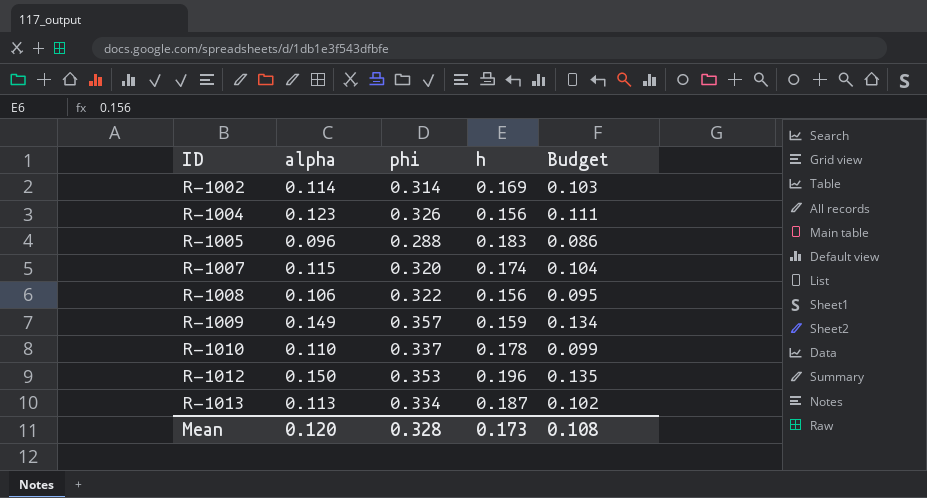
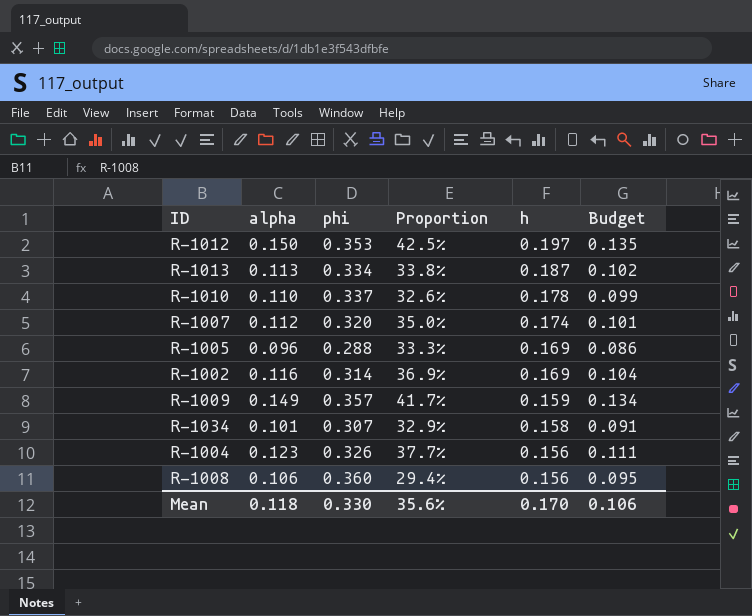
row order: ID ascending -> h descending
column Proportion | formula: none -> [alpha] / [phi]
R-1012 | h: 0.196 -> 0.197
R-1007 | alpha: 0.115 -> 0.112
R-1007 | Budget: 0.104 -> 0.101
R-1005 | h: 0.183 -> 0.169
R-1002 | alpha: 0.114 -> 0.116
R-1002 | Budget: 0.103 -> 0.104
row R-1034: none -> 0.101 | 0.307 | 32.9% | 0.158 | 0.091
R-1008 | phi: 0.322 -> 0.360
Mean | alpha: 0.120 -> 0.118
Mean | phi: 0.328 -> 0.330
Mean | h: 0.173 -> 0.170
Mean | Budget: 0.108 -> 0.106

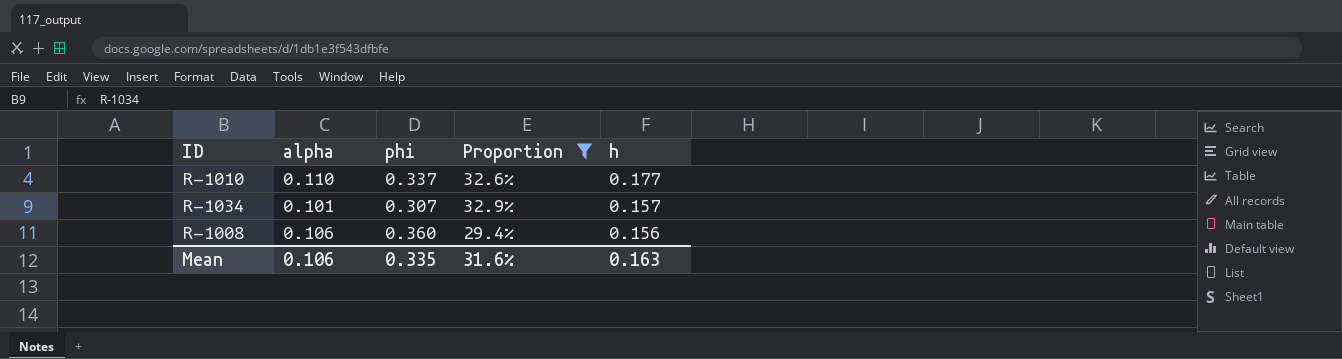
filter: none -> Proportion <= 32.9%
column Budget | formula: [alpha] * 0.9 -> none
R-1010 | h: 0.178 -> 0.177
R-1034 | h: 0.158 -> 0.157
Mean | alpha: 0.118 -> 0.106
Mean | phi: 0.330 -> 0.335
Mean | Proportion: 35.6% -> 31.6%
Mean | h: 0.170 -> 0.163

